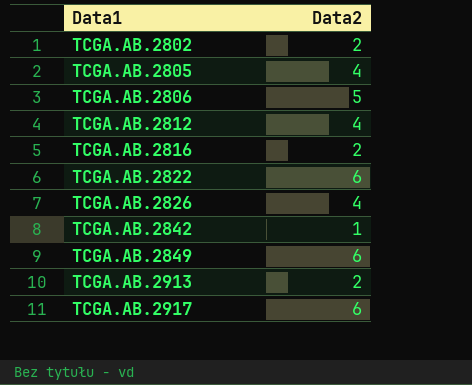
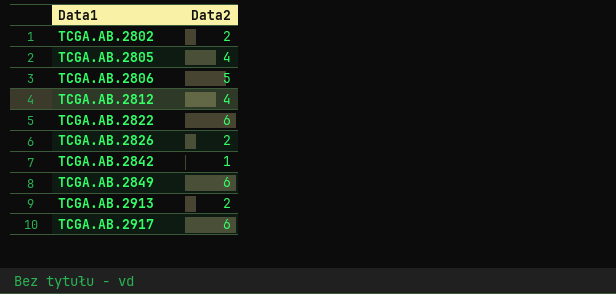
row TCGA.AB.2816: 2 -> none
TCGA.AB.2826 | Data2: 4 -> 2

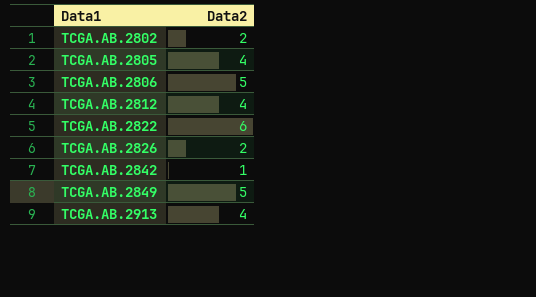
row TCGA.AB.2917: 6 -> none
TCGA.AB.2849 | Data2: 6 -> 5
TCGA.AB.2913 | Data2: 2 -> 4

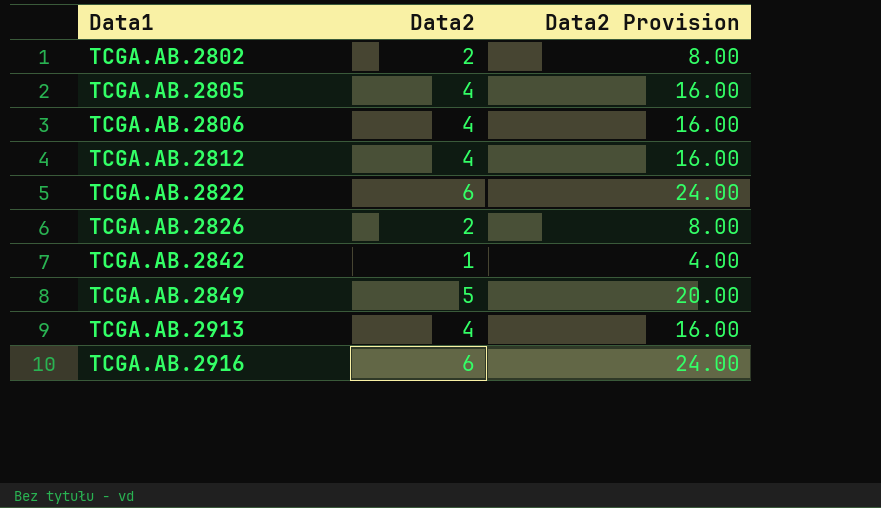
column Data2 Provision | formula: none -> [Data2] * 4
TCGA.AB.2806 | Data2: 5 -> 4
row TCGA.AB.2916: none -> 6 | 24.00

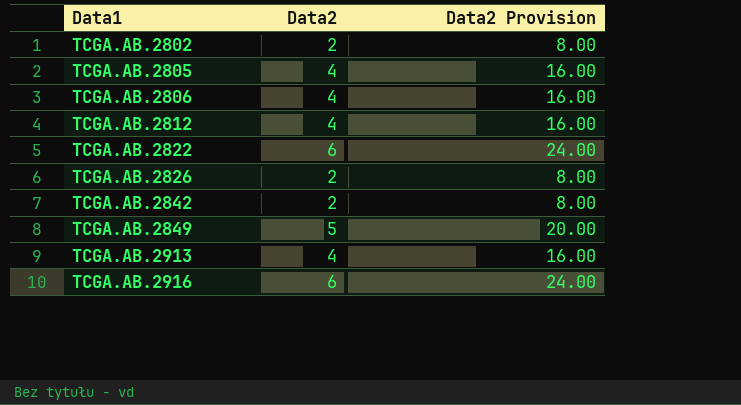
TCGA.AB.2842 | Data2: 1 -> 2
TCGA.AB.2842 | Data2 Provision: 4.00 -> 8.00

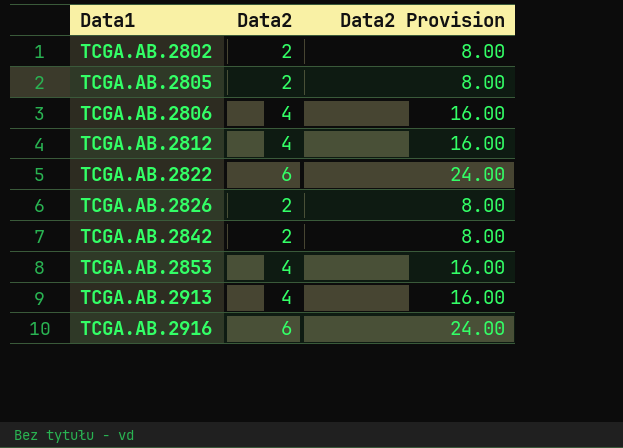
row TCGA.AB.2849: 5 | 20.00 -> none
TCGA.AB.2805 | Data2: 4 -> 2
TCGA.AB.2805 | Data2 Provision: 16.00 -> 8.00
row TCGA.AB.2853: none -> 4 | 16.00

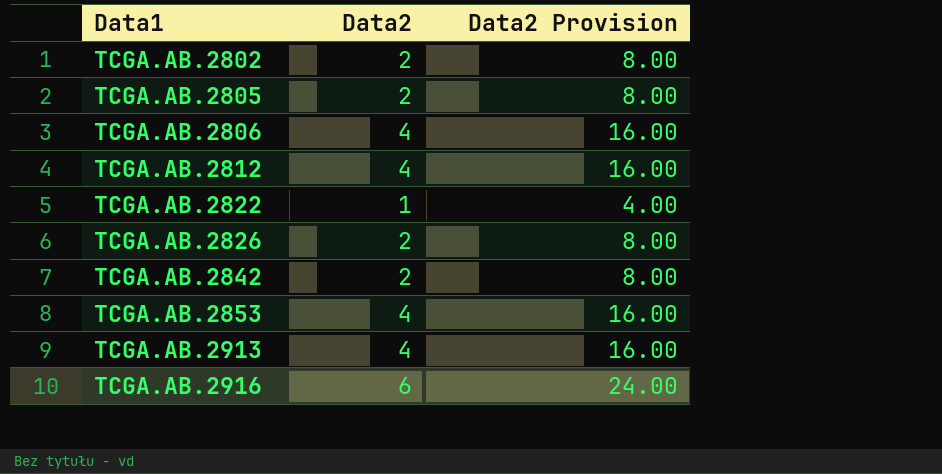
TCGA.AB.2822 | Data2: 6 -> 1
TCGA.AB.2822 | Data2 Provision: 24.00 -> 4.00

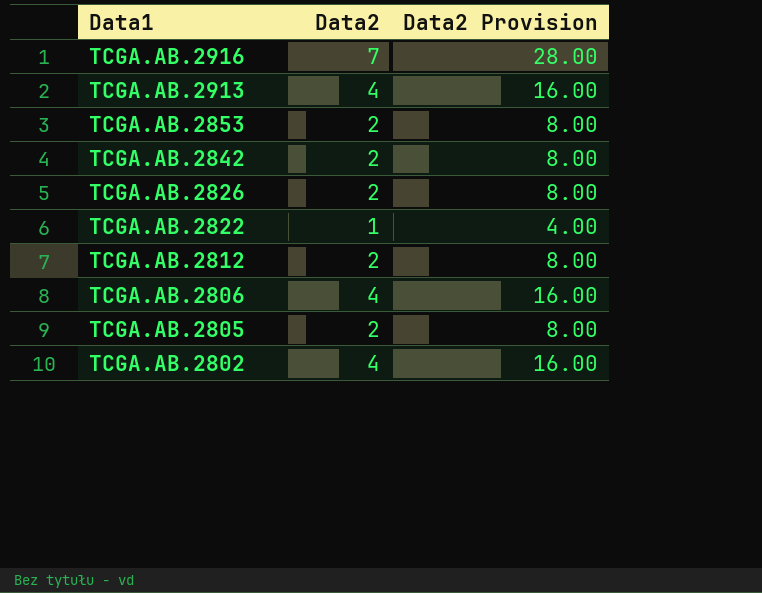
row order: Data1 ascending -> Data1 descending
TCGA.AB.2916 | Data2: 6 -> 7
TCGA.AB.2916 | Data2 Provision: 24.00 -> 28.00
TCGA.AB.2853 | Data2: 4 -> 2
TCGA.AB.2853 | Data2 Provision: 16.00 -> 8.00
TCGA.AB.2812 | Data2: 4 -> 2
TCGA.AB.2812 | Data2 Provision: 16.00 -> 8.00
TCGA.AB.2802 | Data2: 2 -> 4
TCGA.AB.2802 | Data2 Provision: 8.00 -> 16.00

